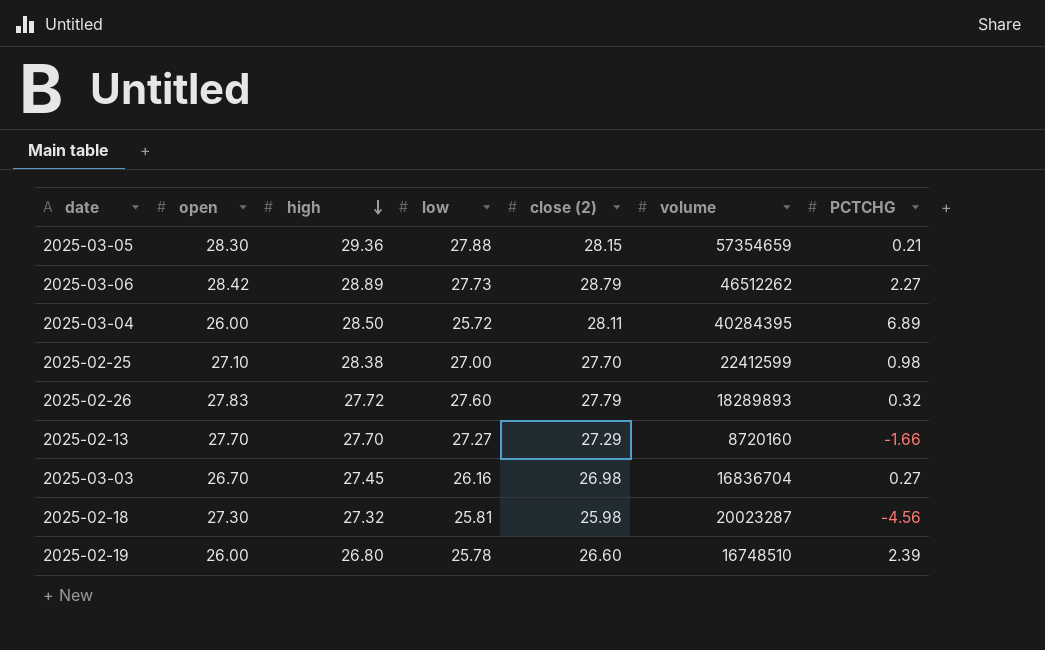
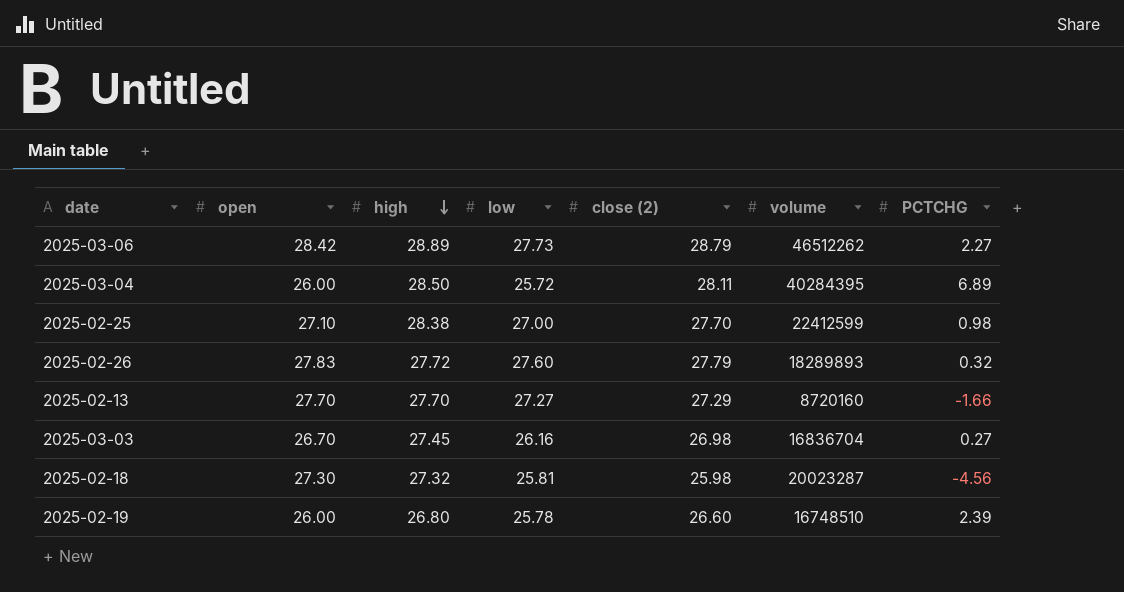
row 2025-03-05: 28.30 | 29.36 | 27.88 | 28.15 | 57354659 | 0.21 -> none

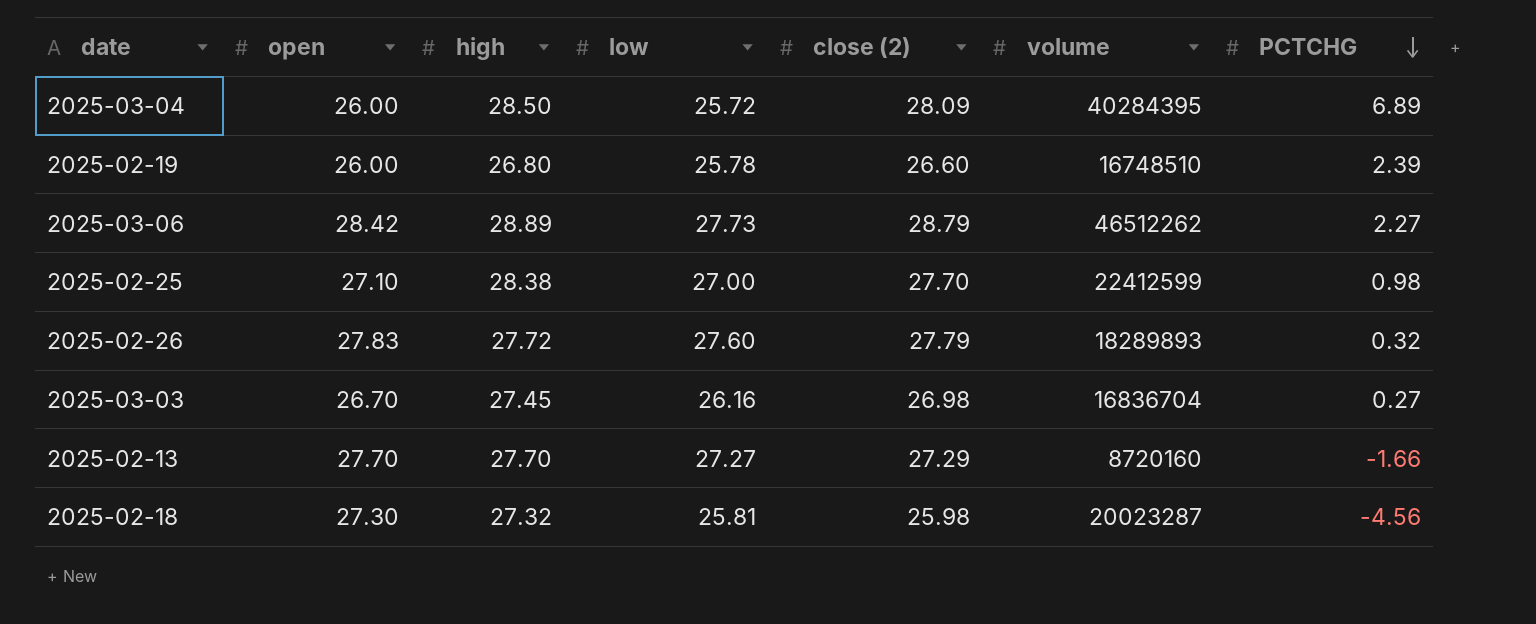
row order: high descending -> PCTCHG descending
2025-03-04 | close (2): 28.11 -> 28.09

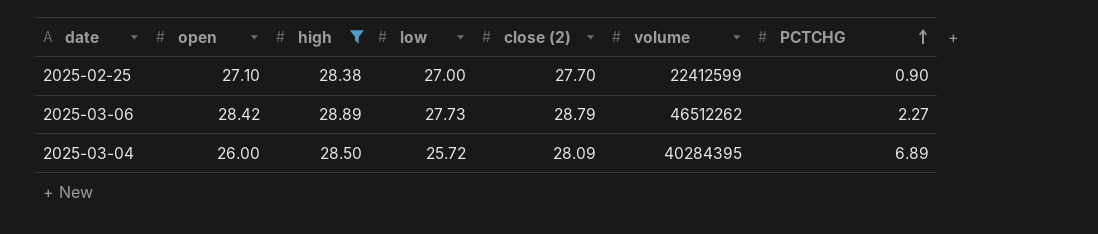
filter: none -> high >= 28.38
row order: PCTCHG descending -> PCTCHG ascending
2025-02-25 | PCTCHG: 0.98 -> 0.90

